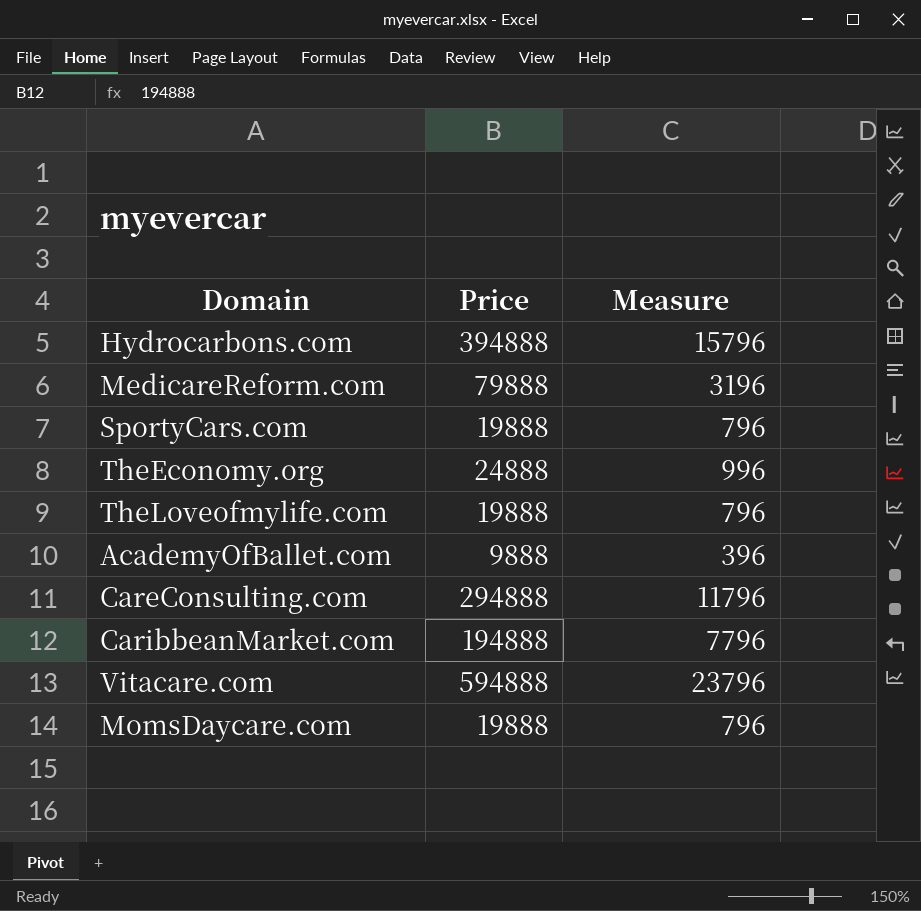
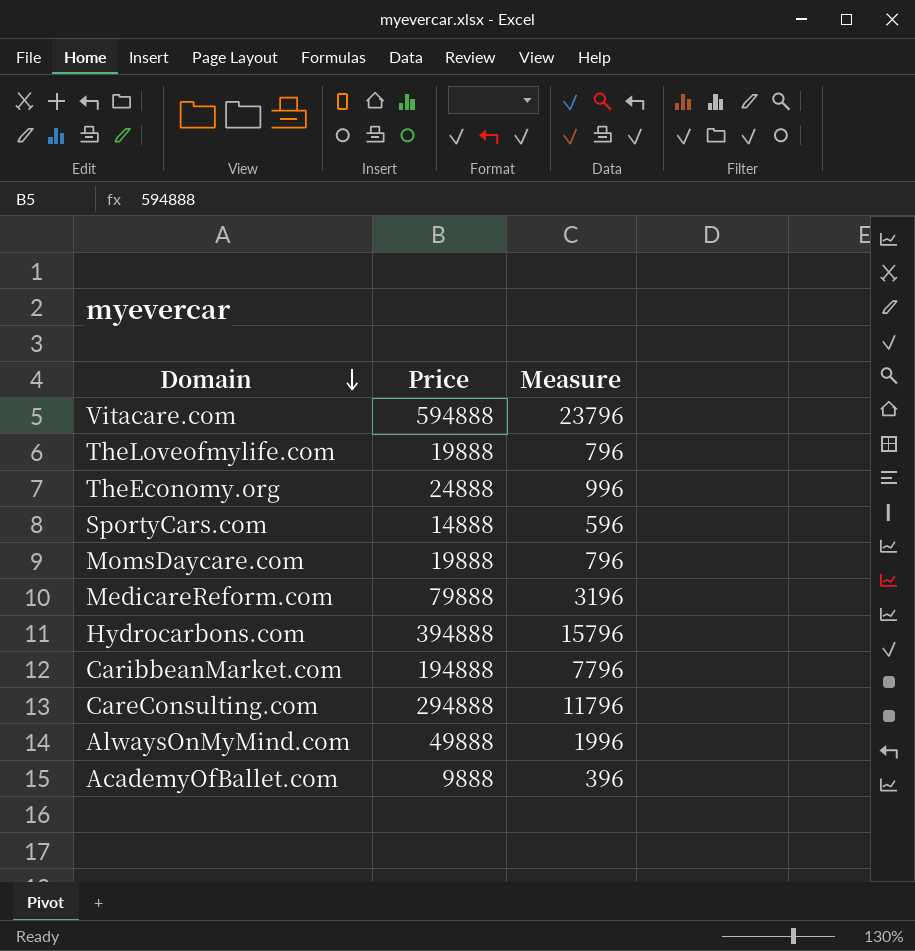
row order: none -> Domain descending
SportyCars.com | Price: 19888 -> 14888
SportyCars.com | Measure: 796 -> 596
row AlwaysOnMyMind.com: none -> 49888 | 1996

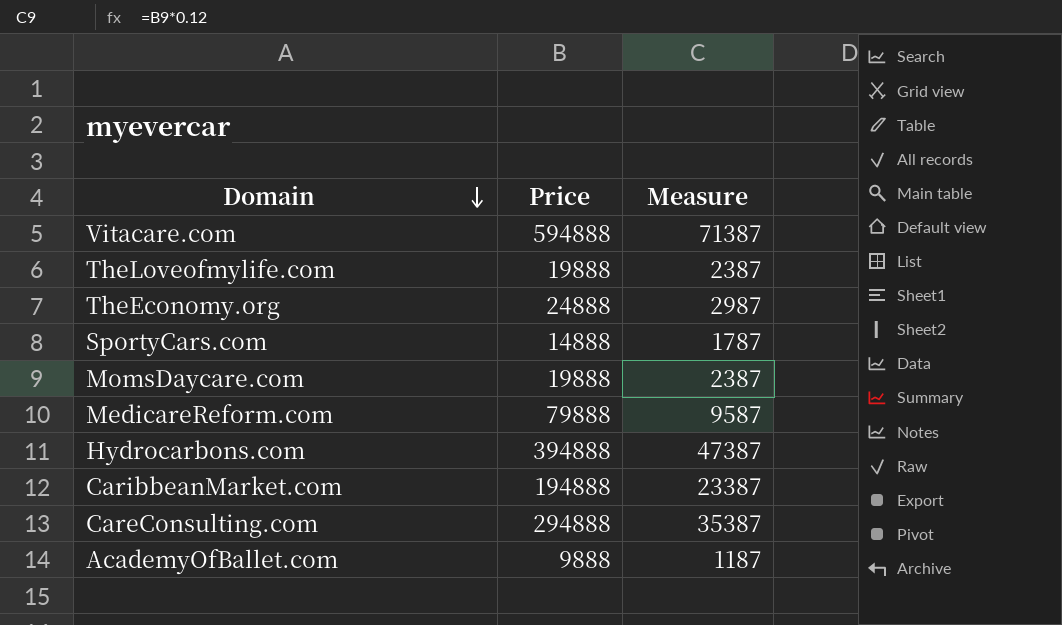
column Measure | formula: [Price] * 0.04 -> [Price] * 0.12
row AlwaysOnMyMind.com: 49888 | 1996 -> none

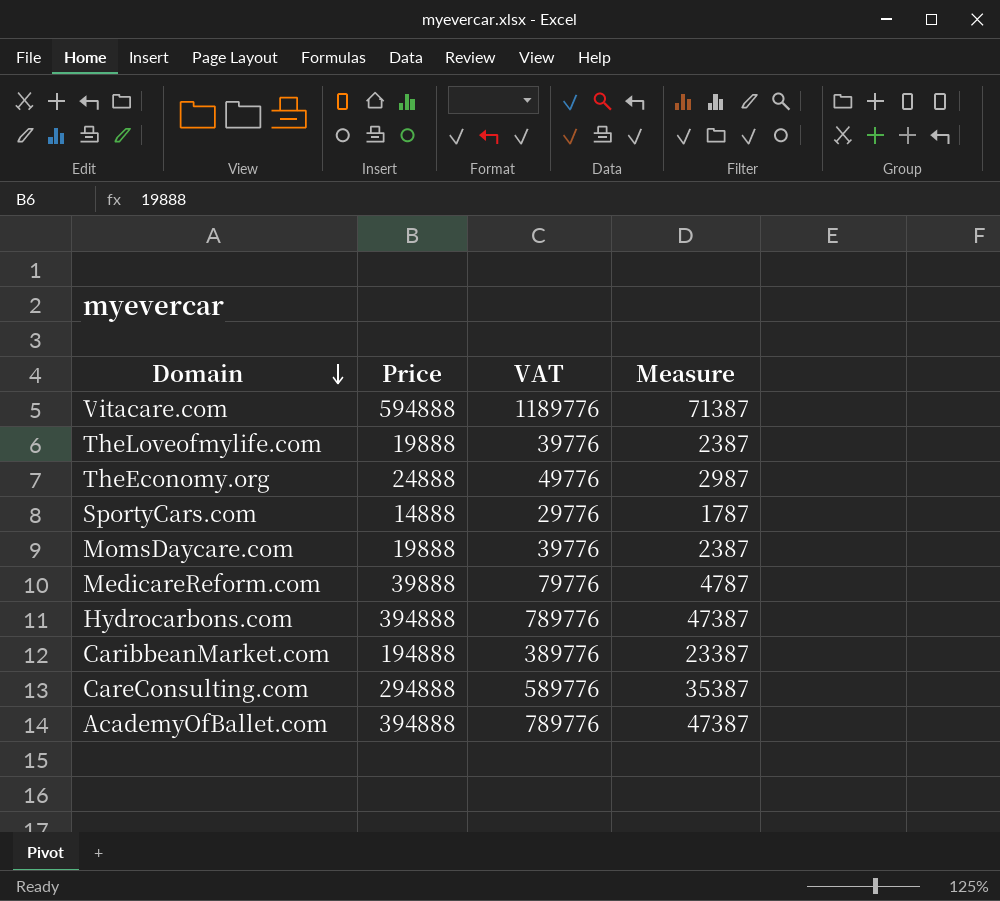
column VAT | formula: none -> [Price] * 2
MedicareReform.com | Price: 79888 -> 39888
MedicareReform.com | Measure: 9587 -> 4787
AcademyOfBallet.com | Price: 9888 -> 394888
AcademyOfBallet.com | Measure: 1187 -> 47387

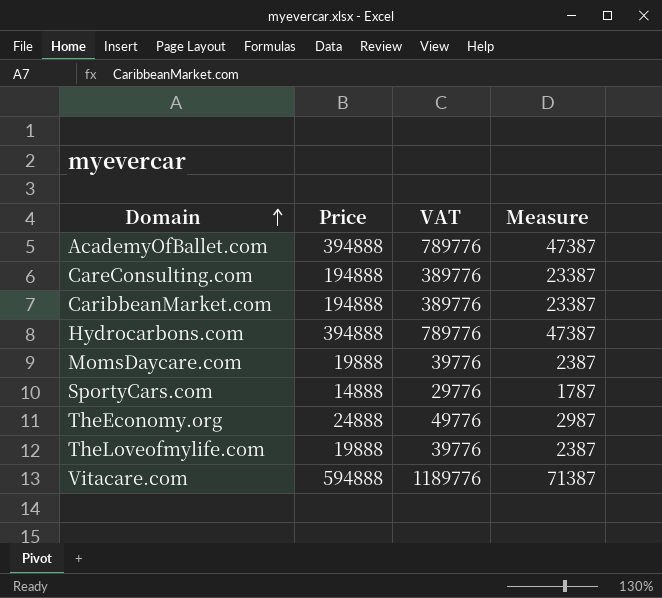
row order: Domain descending -> Domain ascending
row MedicareReform.com: 39888 | 79776 | 4787 -> none
CareConsulting.com | Price: 294888 -> 194888
CareConsulting.com | VAT: 589776 -> 389776
CareConsulting.com | Measure: 35387 -> 23387

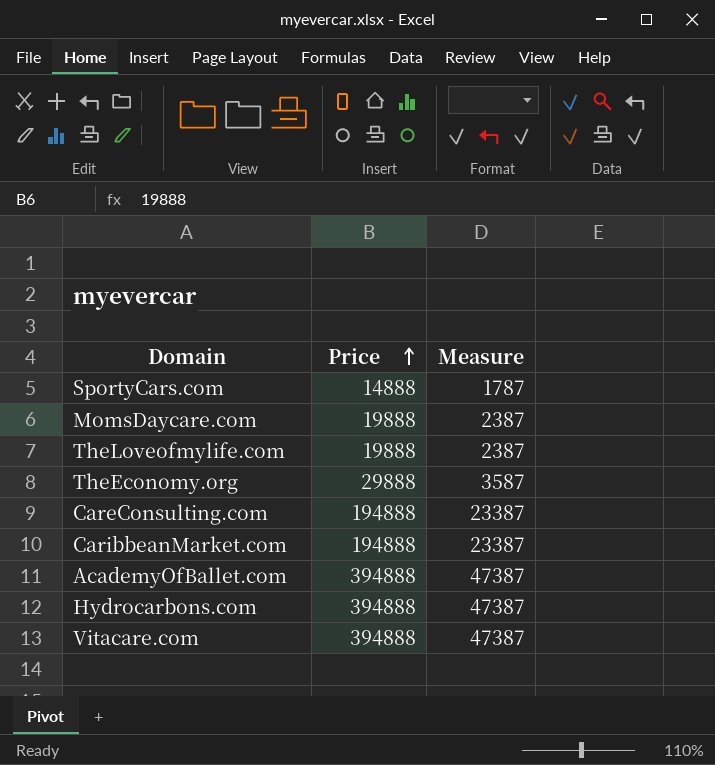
row order: Domain ascending -> Price ascending
column VAT | formula: [Price] * 2 -> none
TheEconomy.org | Price: 24888 -> 29888
TheEconomy.org | Measure: 2987 -> 3587
Vitacare.com | Price: 594888 -> 394888
Vitacare.com | Measure: 71387 -> 47387

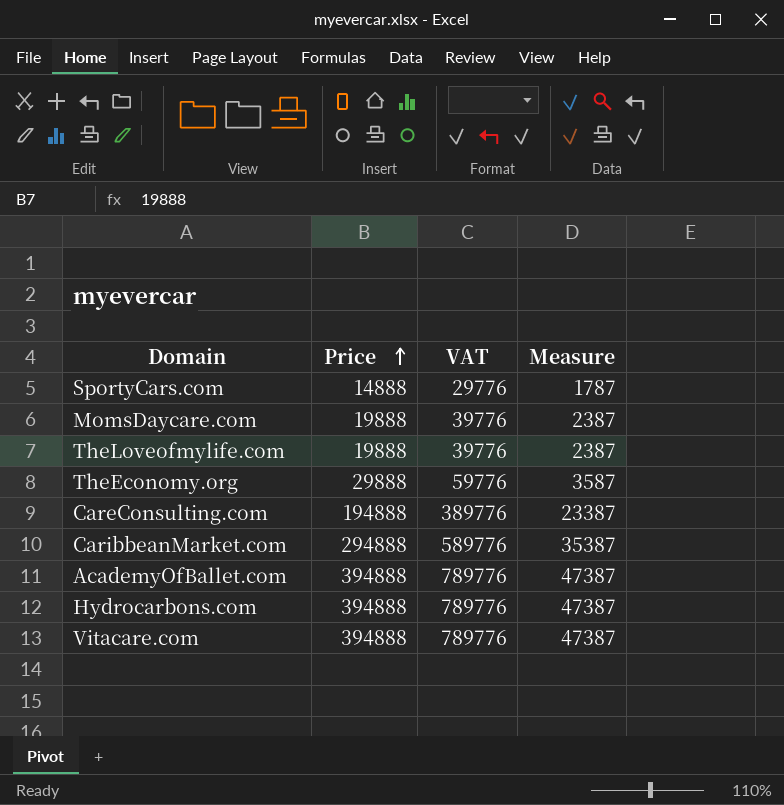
column VAT | formula: none -> [Price] * 2
CaribbeanMarket.com | Price: 194888 -> 294888
CaribbeanMarket.com | Measure: 23387 -> 35387

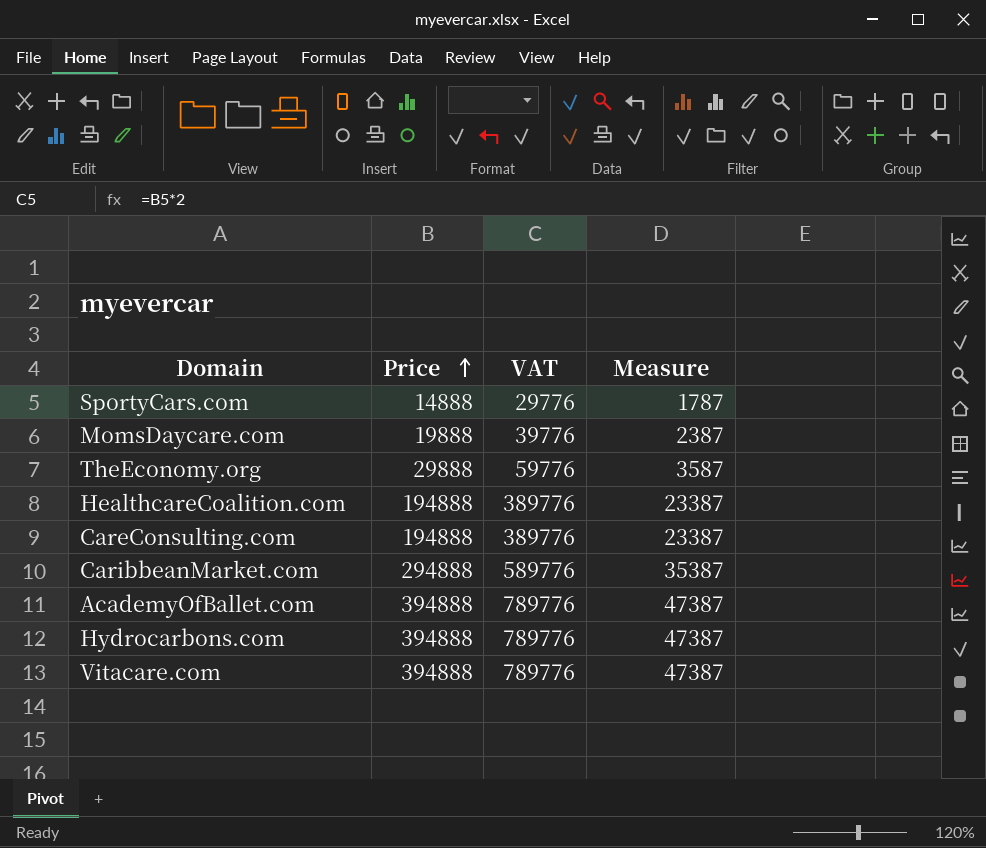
row TheLoveofmylife.com: 19888 | 39776 | 2387 -> none
row HealthcareCoalition.com: none -> 194888 | 389776 | 23387

